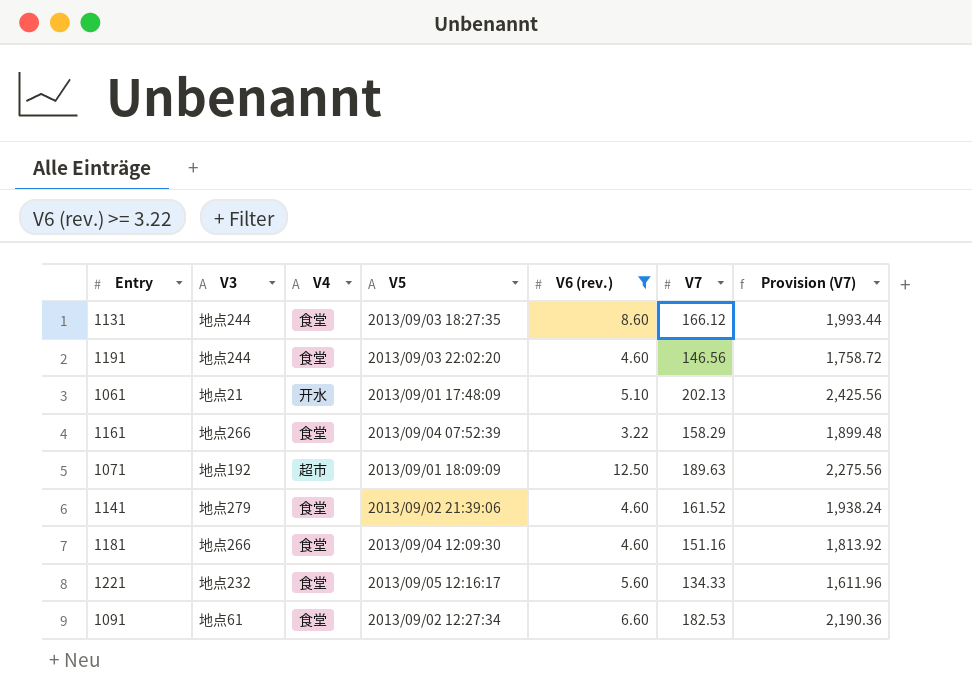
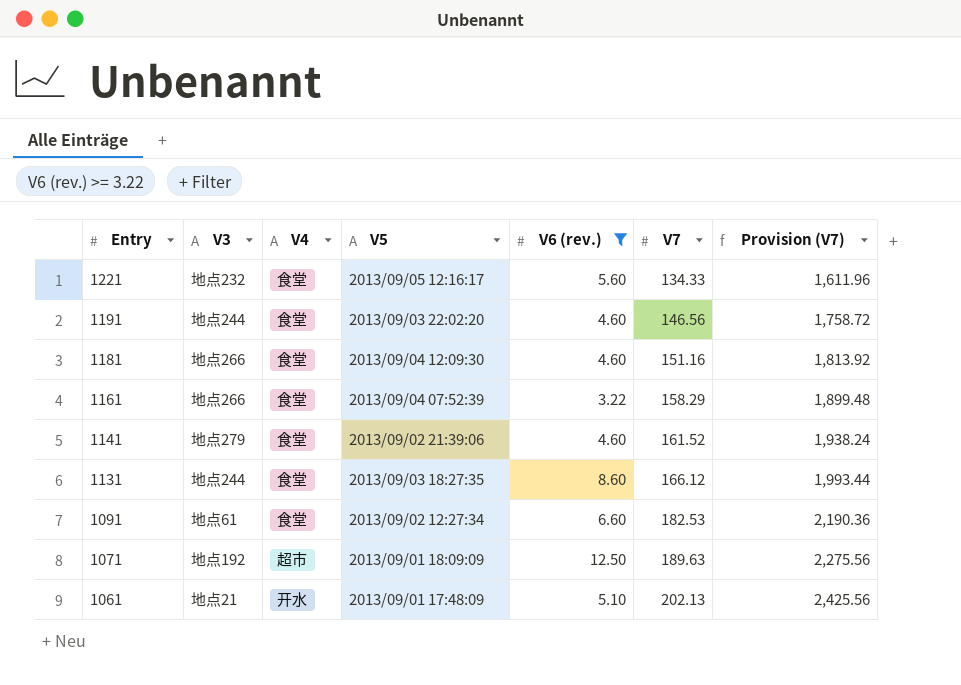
row order: none -> Entry descending

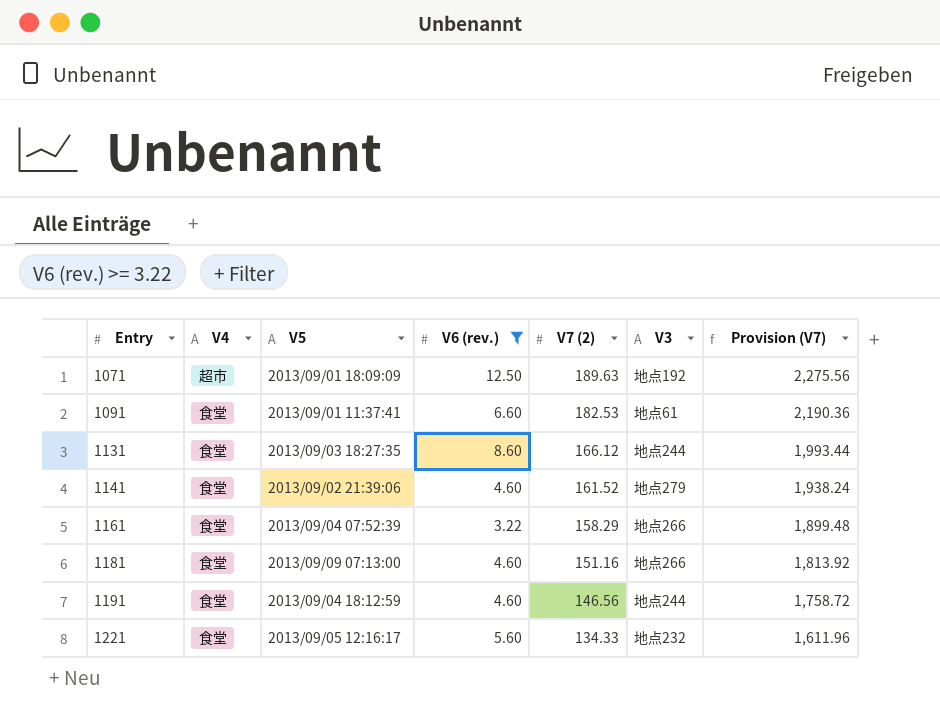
row order: Entry descending -> Entry ascending
column name: V7 -> V7 (2)
column V3 | position: 2 -> 6
row 1061: 地点21 | 开水 | 2013/09/01 17:48:09 | 5.10 | 202.13 | 2,425.56 -> none
1091 | V5: 2013/09/02 12:27:34 -> 2013/09/01 11:37:41
1181 | V5: 2013/09/04 12:09:30 -> 2013/09/09 07:13:00
1191 | V5: 2013/09/03 22:02:20 -> 2013/09/04 18:12:59

